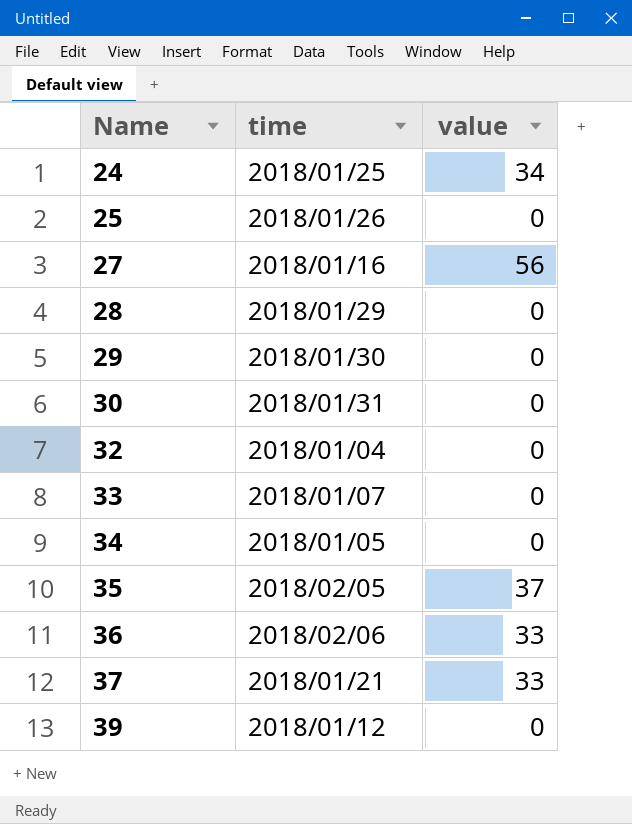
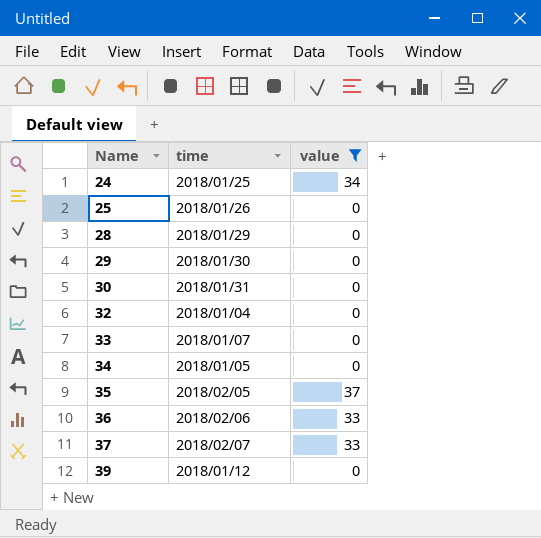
filter: none -> value != 56
37 | time: 2018/01/21 -> 2018/02/07

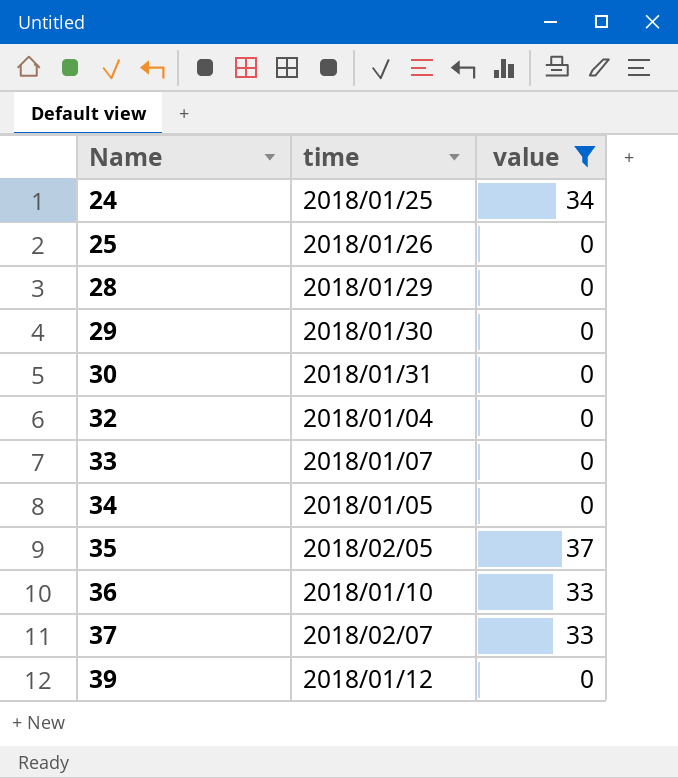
36 | time: 2018/02/06 -> 2018/01/10

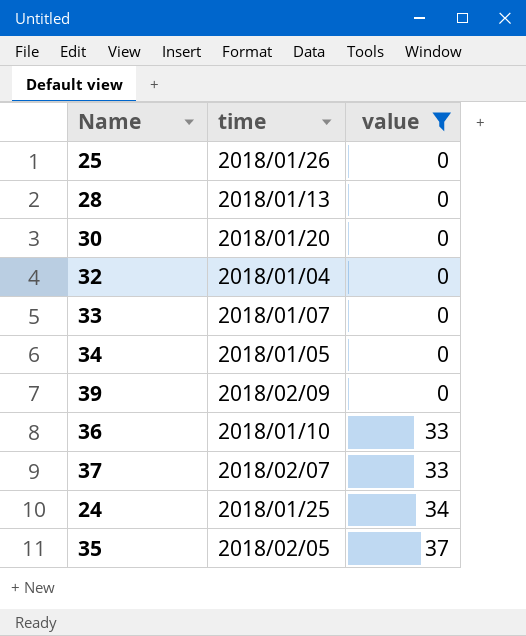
row order: Name ascending -> value ascending
row 29: 2018/01/30 | 0 -> none
28 | time: 2018/01/29 -> 2018/01/13
30 | time: 2018/01/31 -> 2018/01/20
39 | time: 2018/01/12 -> 2018/02/09

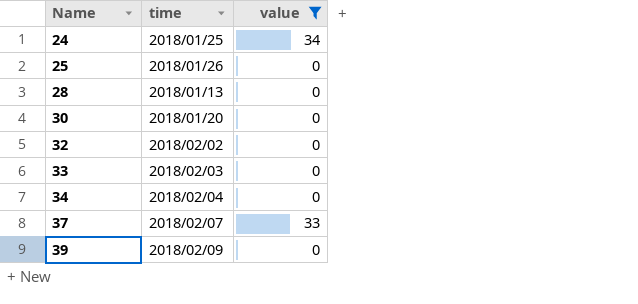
row order: value ascending -> Name ascending
row 36: 2018/01/10 | 33 -> none
row 35: 2018/02/05 | 37 -> none
32 | time: 2018/01/04 -> 2018/02/02
33 | time: 2018/01/07 -> 2018/02/03
34 | time: 2018/01/05 -> 2018/02/04

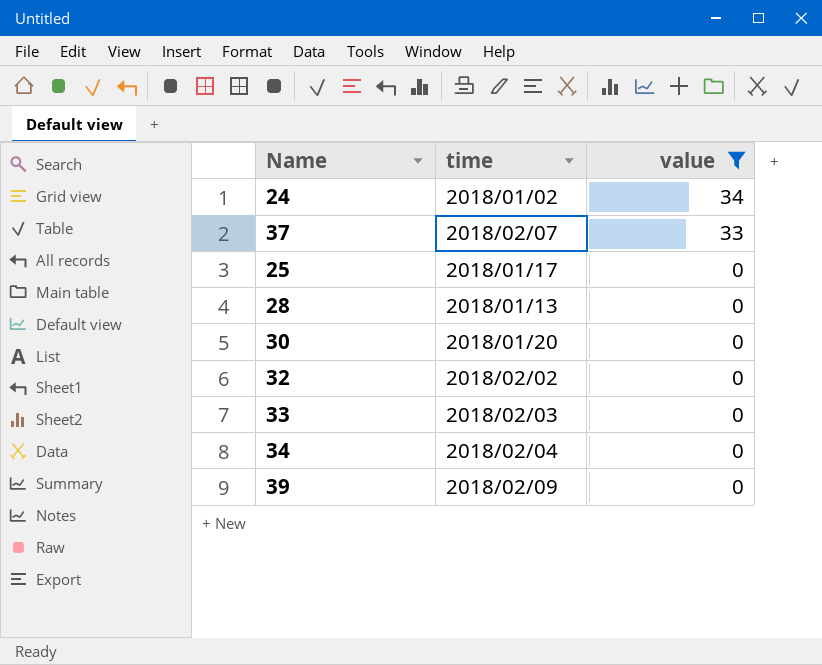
row order: Name ascending -> value descending
24 | time: 2018/01/25 -> 2018/01/02
25 | time: 2018/01/26 -> 2018/01/17

